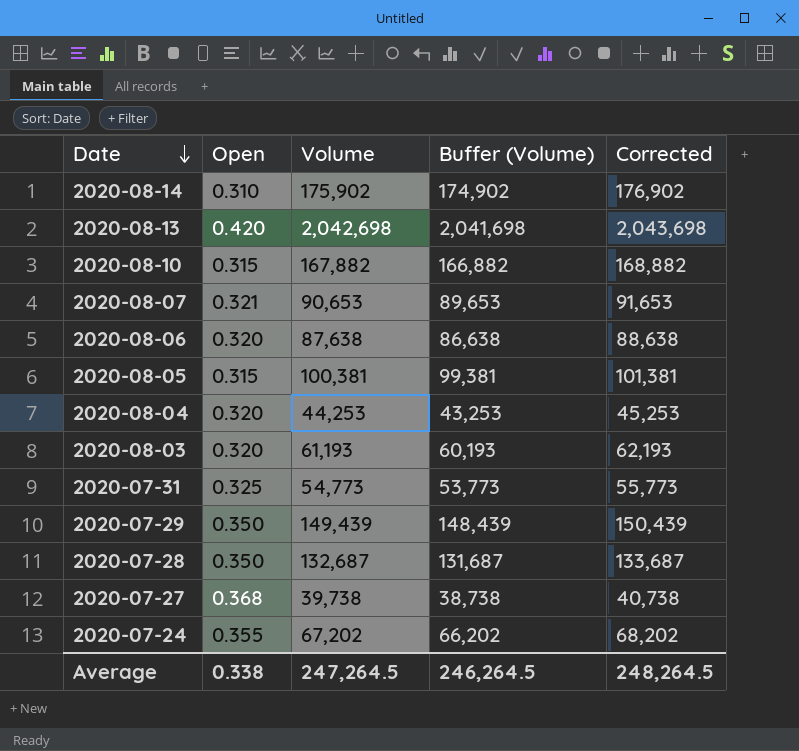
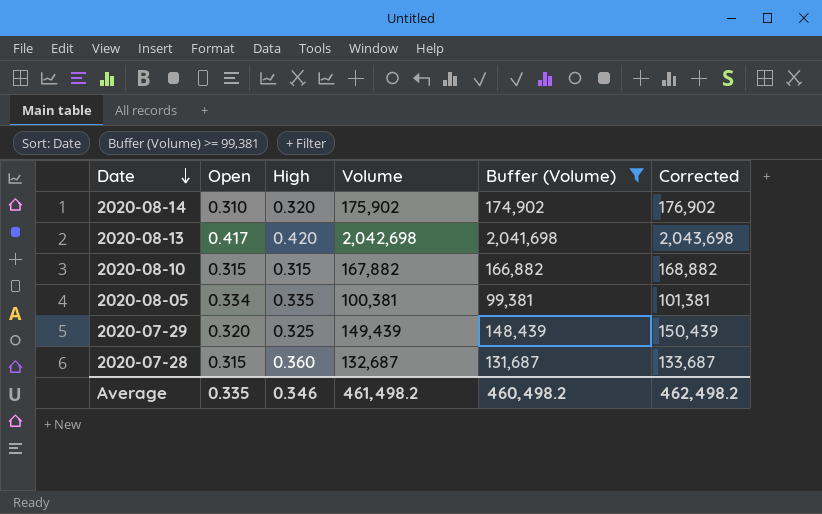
filter: none -> Buffer (Volume) >= 99,381
column High | position: none -> 3
2020-08-13 | Open: 0.420 -> 0.417
2020-08-05 | Open: 0.315 -> 0.334
2020-07-29 | Open: 0.350 -> 0.320
2020-07-28 | Open: 0.350 -> 0.315
Average | Open: 0.338 -> 0.335
Average | Volume: 247,264.5 -> 461,498.2
Average | Buffer (Volume): 246,264.5 -> 460,498.2
Average | Corrected: 248,264.5 -> 462,498.2

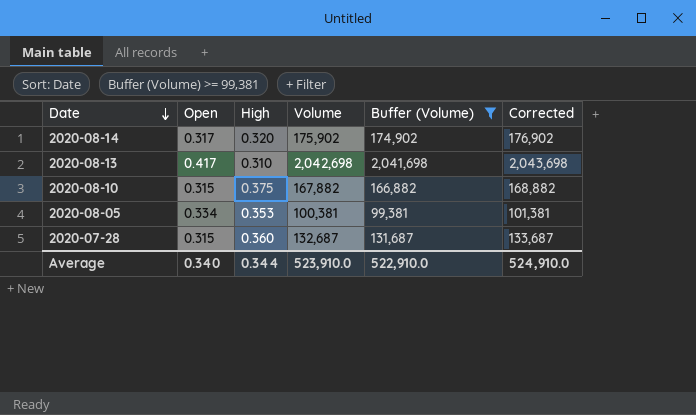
row 2020-07-29: 0.320 | 0.325 | 149,439 | 148,439 | 150,439 -> none
2020-08-14 | Open: 0.310 -> 0.317
2020-08-13 | High: 0.420 -> 0.310
2020-08-10 | High: 0.315 -> 0.375
2020-08-05 | High: 0.335 -> 0.353
Average | Open: 0.335 -> 0.340
Average | High: 0.346 -> 0.344
Average | Volume: 461,498.2 -> 523,910.0
Average | Buffer (Volume): 460,498.2 -> 522,910.0
Average | Corrected: 462,498.2 -> 524,910.0

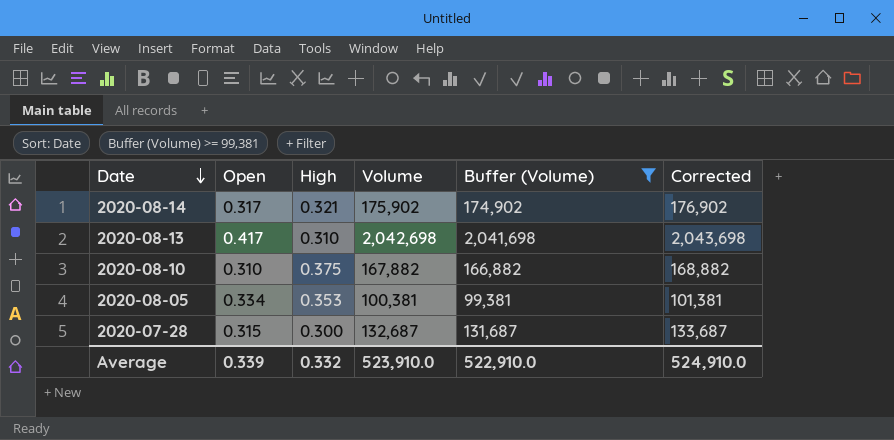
2020-08-14 | High: 0.320 -> 0.321
2020-08-10 | Open: 0.315 -> 0.310
2020-07-28 | High: 0.360 -> 0.300
Average | Open: 0.340 -> 0.339
Average | High: 0.344 -> 0.332

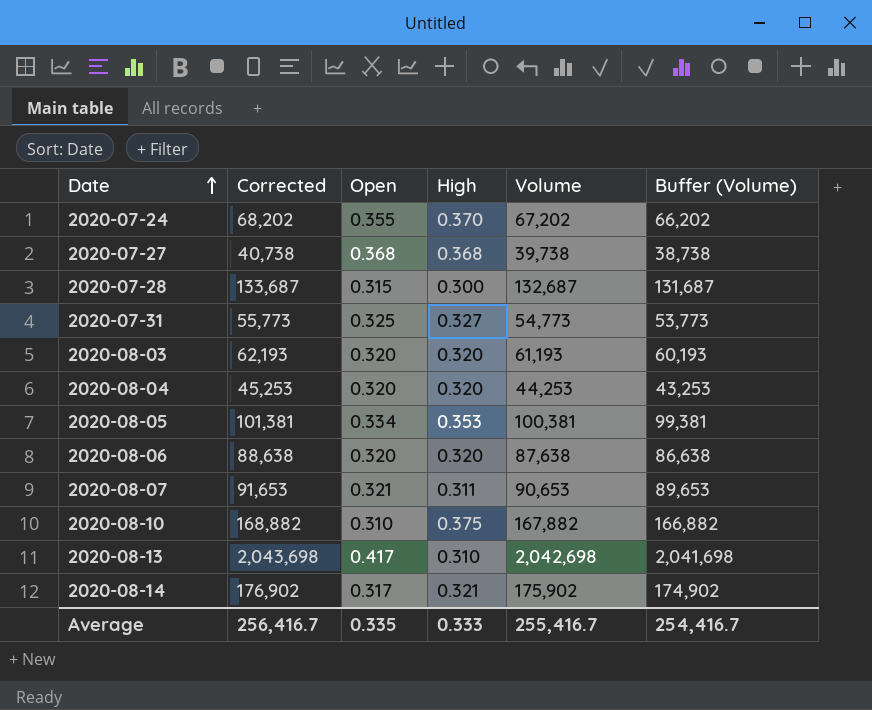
filter: Buffer (Volume) >= 99,381 -> none
row order: Date descending -> Date ascending
column Corrected | position: 6 -> 2
Average | Corrected: 524,910.0 -> 256,416.7
Average | Open: 0.339 -> 0.335
Average | High: 0.332 -> 0.333
Average | Volume: 523,910.0 -> 255,416.7
Average | Buffer (Volume): 522,910.0 -> 254,416.7

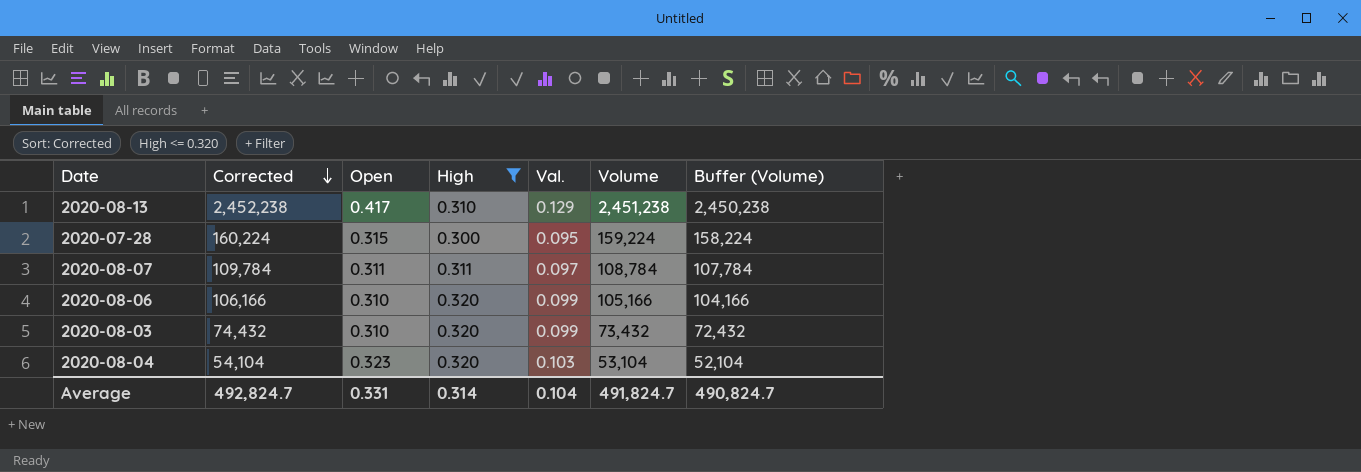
filter: none -> High <= 0.320
row order: Date ascending -> Corrected descending
column Val. | formula: none -> [Open] * [High]
2020-08-13 | Corrected: 2,043,698 -> 2,452,238
2020-08-13 | Volume: 2,042,698 -> 2,451,238
2020-08-13 | Buffer (Volume): 2,041,698 -> 2,450,238
2020-07-28 | Corrected: 133,687 -> 160,224
2020-07-28 | Volume: 132,687 -> 159,224
2020-07-28 | Buffer (Volume): 131,687 -> 158,224
2020-08-07 | Corrected: 91,653 -> 109,784
2020-08-07 | Open: 0.321 -> 0.311
2020-08-07 | Volume: 90,653 -> 108,784
2020-08-07 | Buffer (Volume): 89,653 -> 107,784
2020-08-06 | Corrected: 88,638 -> 106,166
2020-08-06 | Open: 0.320 -> 0.310
2020-08-06 | Volume: 87,638 -> 105,166
2020-08-06 | Buffer (Volume): 86,638 -> 104,166
2020-08-03 | Corrected: 62,193 -> 74,432
2020-08-03 | Open: 0.320 -> 0.310
2020-08-03 | Volume: 61,193 -> 73,432
2020-08-03 | Buffer (Volume): 60,193 -> 72,432
2020-08-04 | Corrected: 45,253 -> 54,104
2020-08-04 | Open: 0.320 -> 0.323
2020-08-04 | Volume: 44,253 -> 53,104
2020-08-04 | Buffer (Volume): 43,253 -> 52,104
Average | Corrected: 256,416.7 -> 492,824.7
Average | Open: 0.335 -> 0.331
Average | High: 0.333 -> 0.314
Average | Volume: 255,416.7 -> 491,824.7
Average | Buffer (Volume): 254,416.7 -> 490,824.7

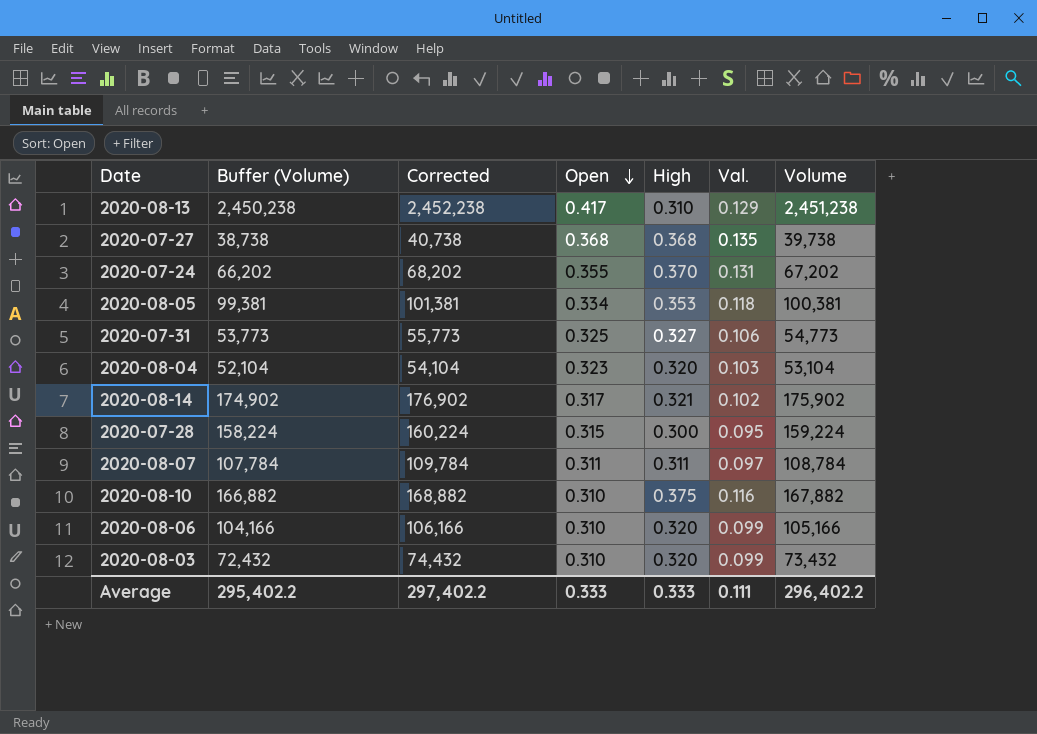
filter: High <= 0.320 -> none
row order: Corrected descending -> Open descending
column Buffer (Volume) | position: 7 -> 2
Average | Buffer (Volume): 490,824.7 -> 295,402.2
Average | Corrected: 492,824.7 -> 297,402.2
Average | Open: 0.331 -> 0.333
Average | High: 0.314 -> 0.333
Average | Val.: 0.104 -> 0.111
Average | Volume: 491,824.7 -> 296,402.2

